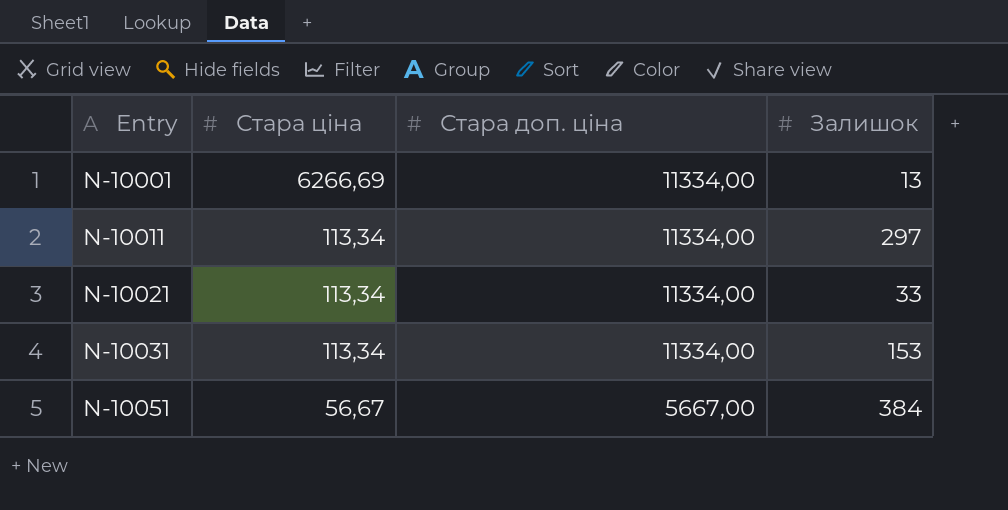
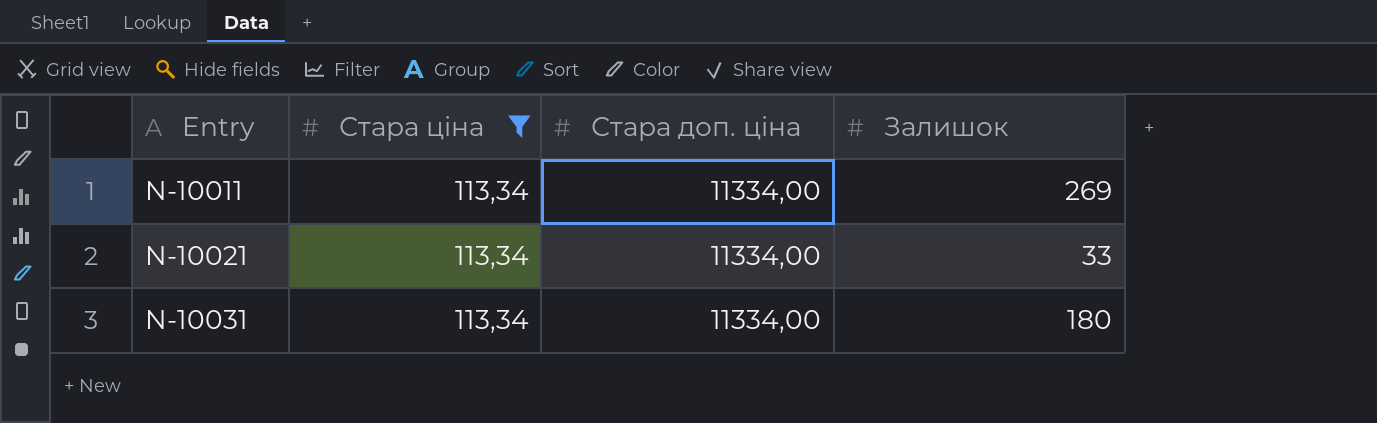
filter: none -> Стара ціна = 113,34
N-10011 | Залишок: 297 -> 269
N-10031 | Залишок: 153 -> 180

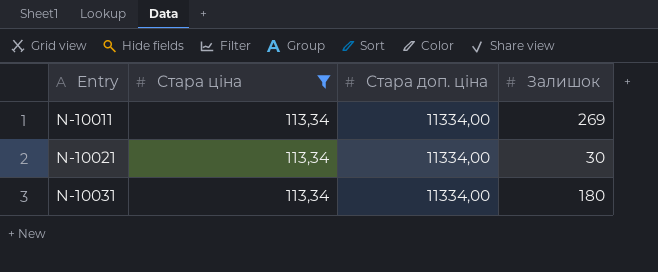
N-10021 | Залишок: 33 -> 30

